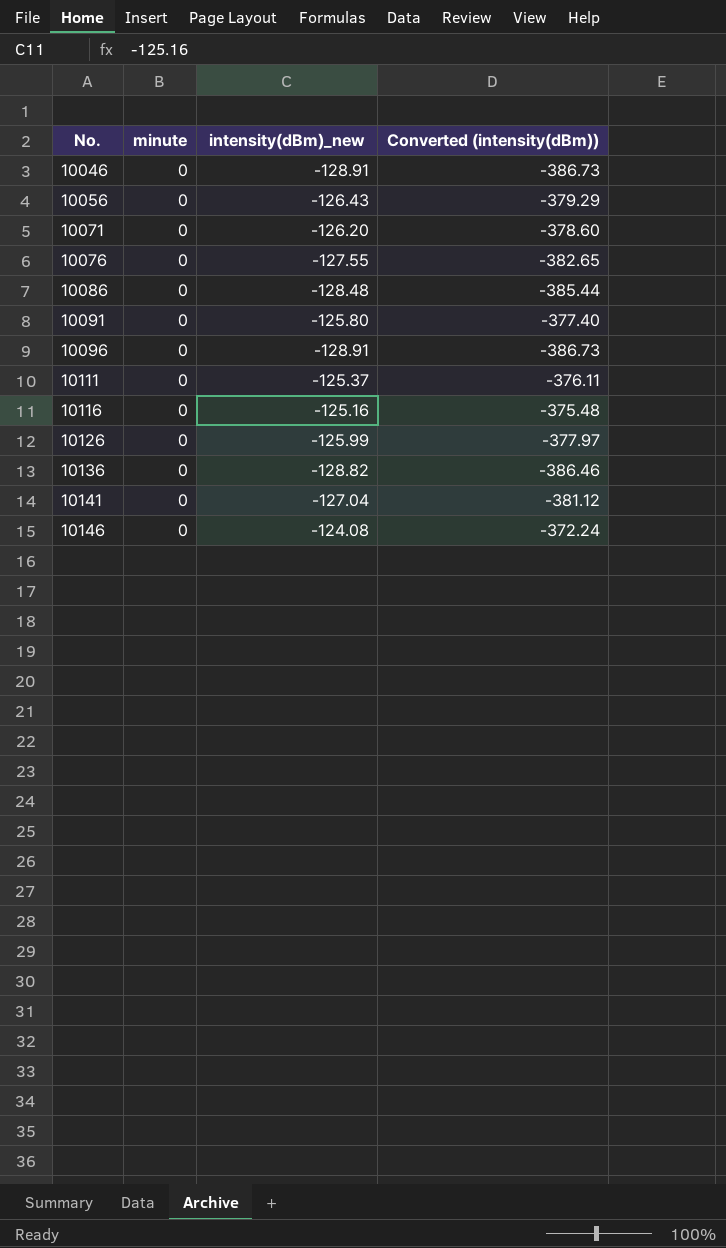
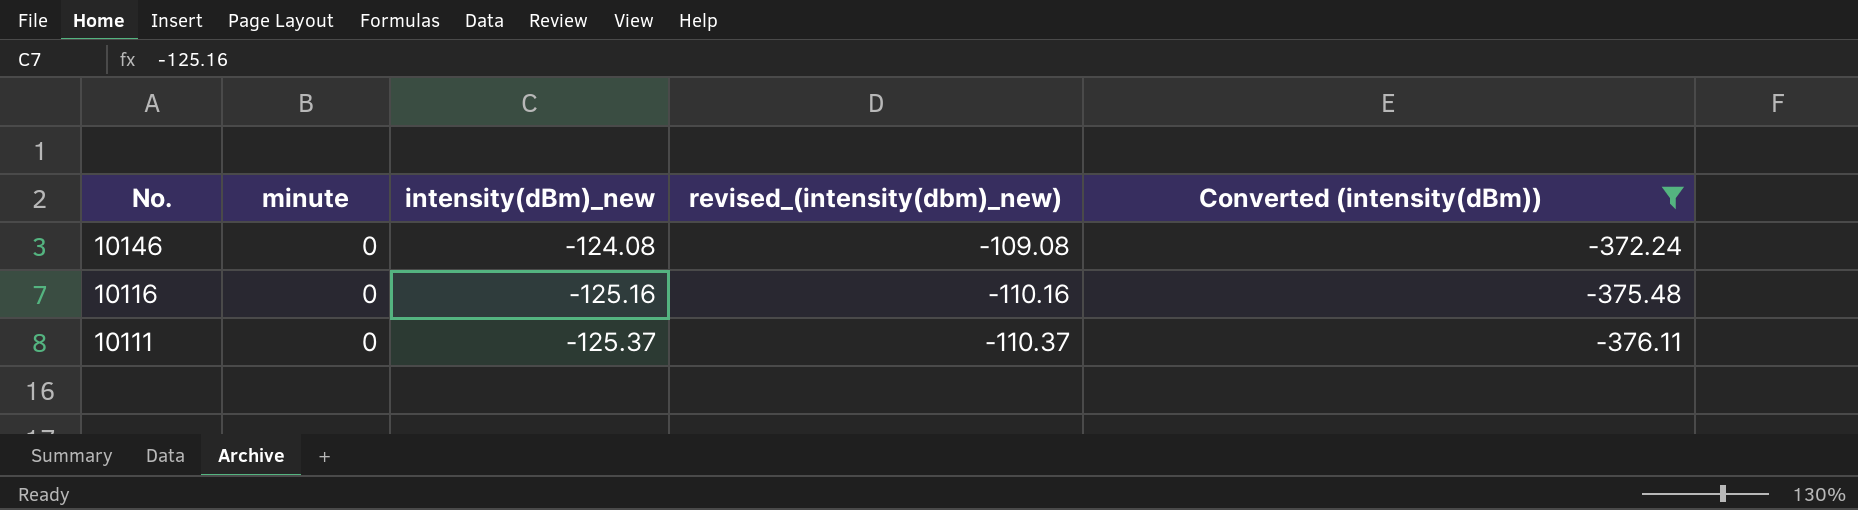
filter: none -> Converted (intensity(dBm)) >= -376.11
row order: No. ascending -> No. descending
column revised_(intensity(dbm)_new) | formula: none -> [intensity(dBm)_new] + 15

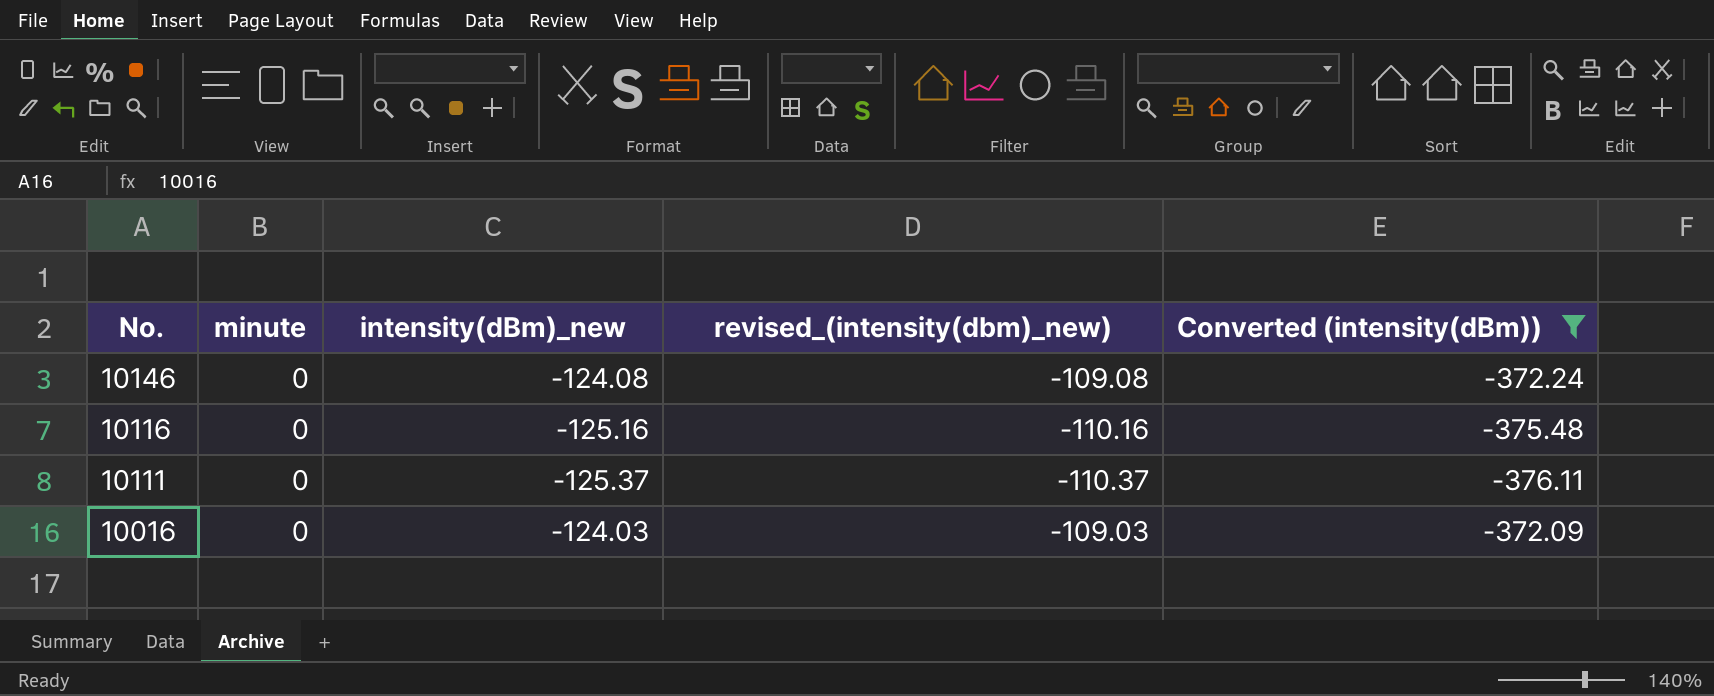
row 10016: none -> 0 | -124.03 | -109.03 | -372.09

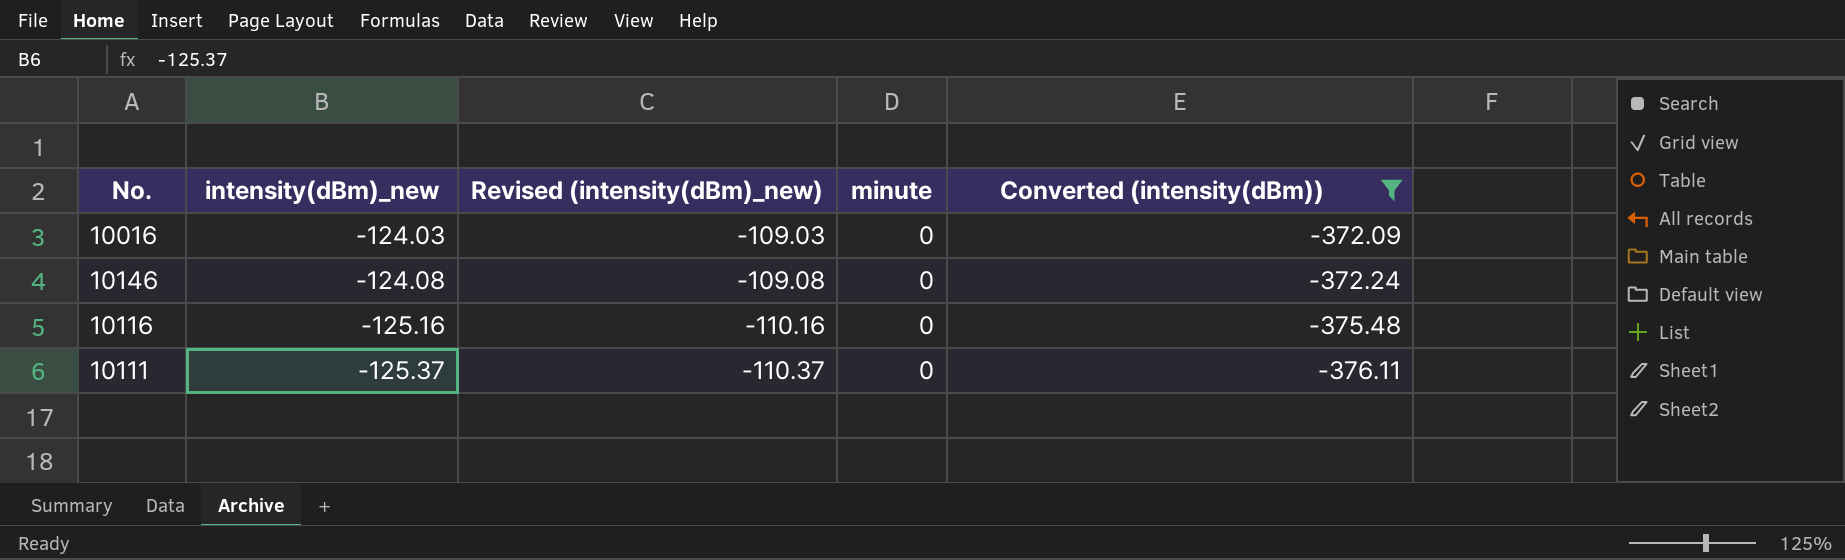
row order: No. descending -> intensity(dBm)_new descending
column name: revised_(intensity(dbm)_new) -> Revised (intensity(dBm)_new)
column minute | position: 2 -> 4

